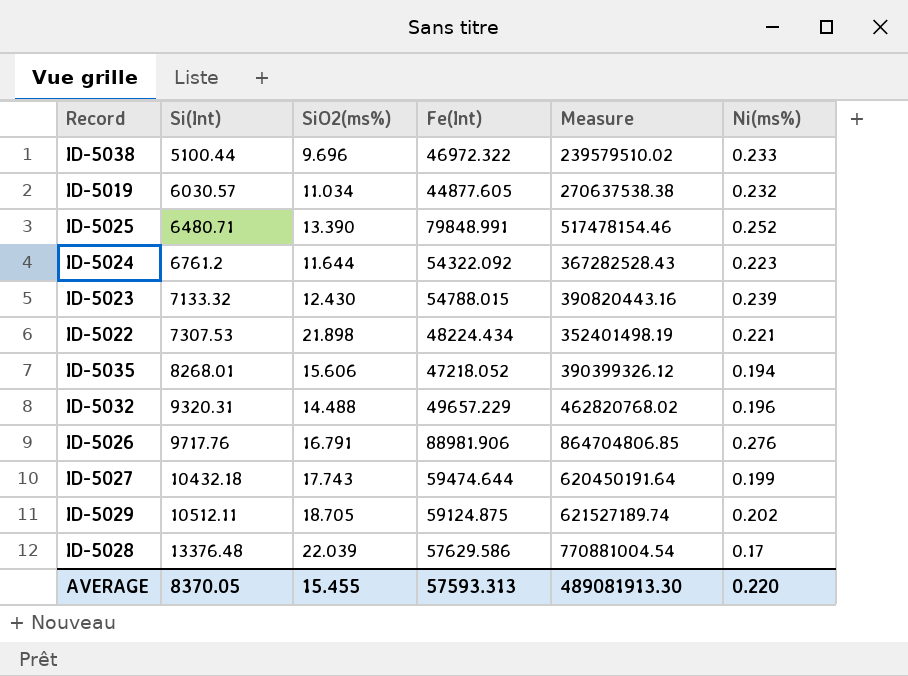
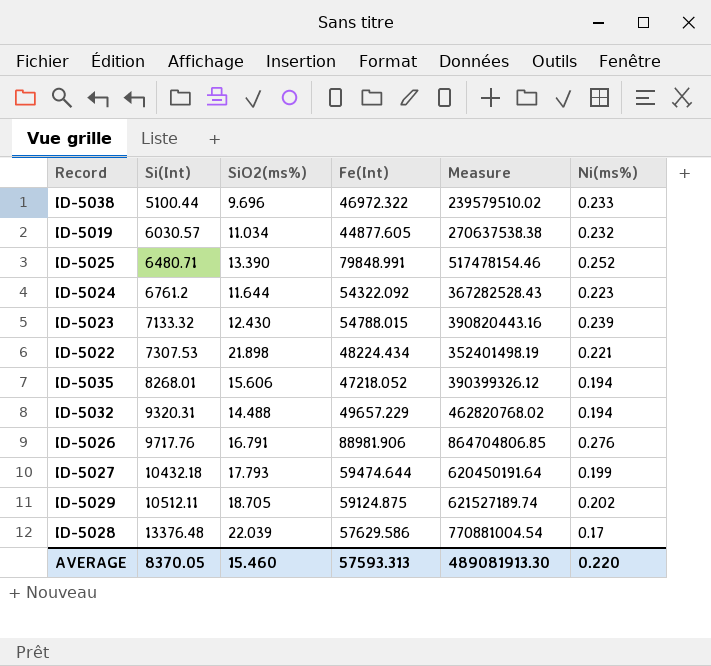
ID-5032 | Ni(ms%): 0.196 -> 0.194
ID-5027 | SiO2(ms%): 17.743 -> 17.793
AVERAGE | SiO2(ms%): 15.455 -> 15.460

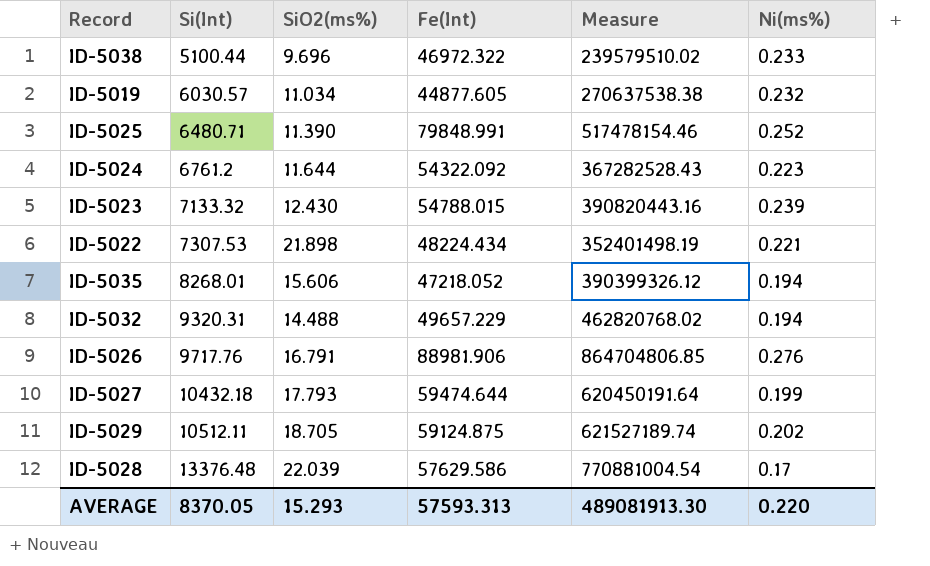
ID-5025 | SiO2(ms%): 13.390 -> 11.390
AVERAGE | SiO2(ms%): 15.460 -> 15.293

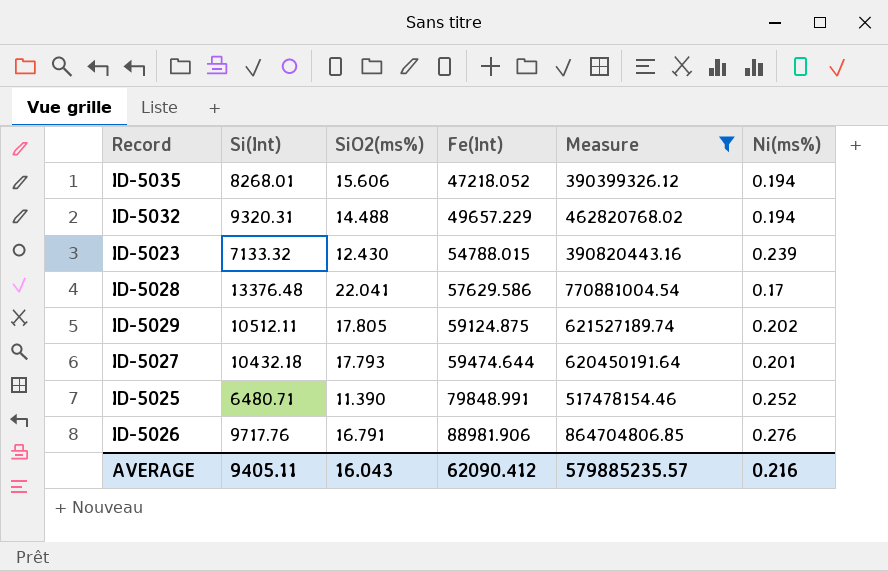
filter: none -> Measure >= 390399326.12
row order: Si(Int) ascending -> Fe(Int) ascending
ID-5028 | SiO2(ms%): 22.039 -> 22.041
ID-5029 | SiO2(ms%): 18.705 -> 17.805
ID-5027 | Ni(ms%): 0.199 -> 0.201
AVERAGE | Si(Int): 8370.05 -> 9405.11
AVERAGE | SiO2(ms%): 15.293 -> 16.043
AVERAGE | Fe(Int): 57593.313 -> 62090.412
AVERAGE | Measure: 489081913.30 -> 579885235.57
AVERAGE | Ni(ms%): 0.220 -> 0.216

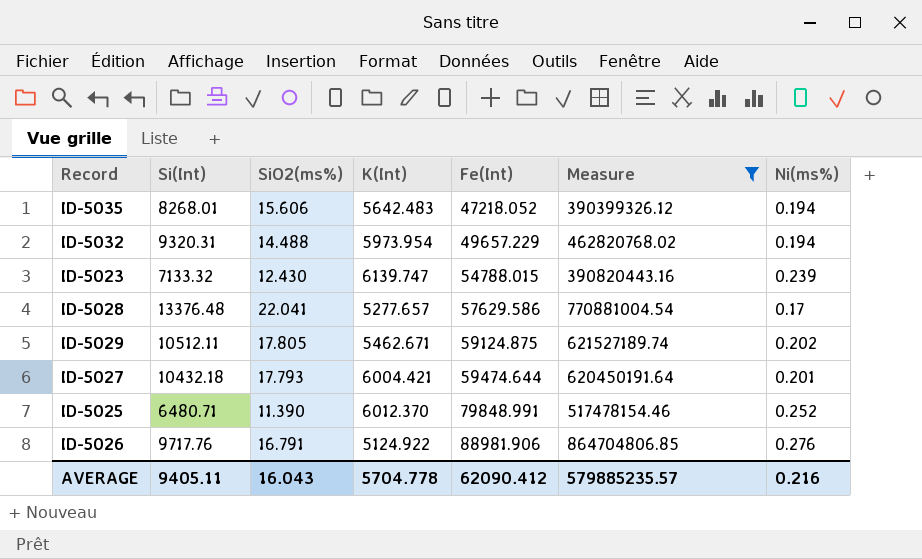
column K(Int) | position: none -> 4

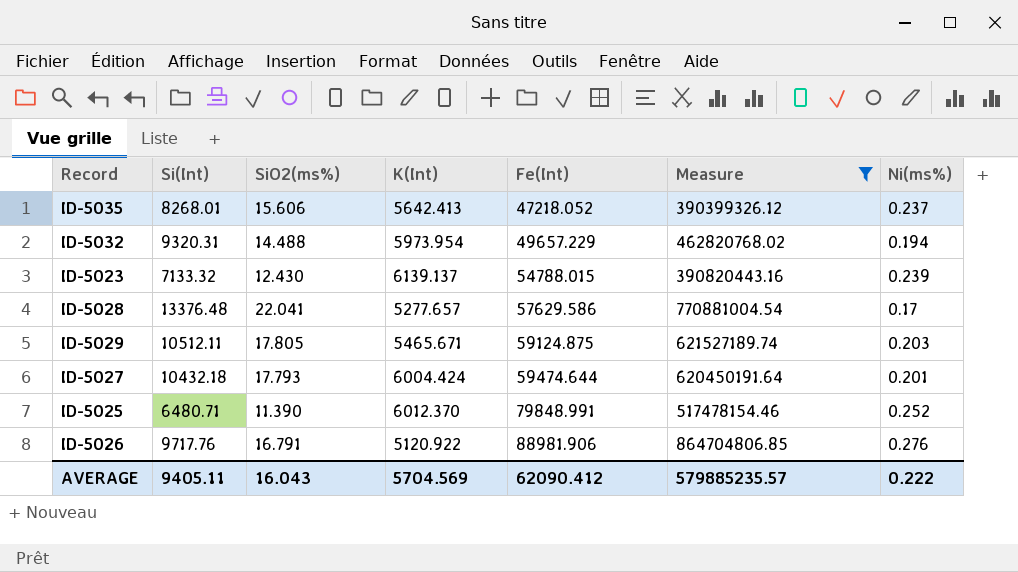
ID-5035 | K(Int): 5642.483 -> 5642.413
ID-5035 | Ni(ms%): 0.194 -> 0.237
ID-5023 | K(Int): 6139.747 -> 6139.137
ID-5029 | K(Int): 5462.671 -> 5465.671
ID-5029 | Ni(ms%): 0.202 -> 0.203
ID-5027 | K(Int): 6004.421 -> 6004.424
ID-5026 | K(Int): 5124.922 -> 5120.922
AVERAGE | K(Int): 5704.778 -> 5704.569
AVERAGE | Ni(ms%): 0.216 -> 0.222

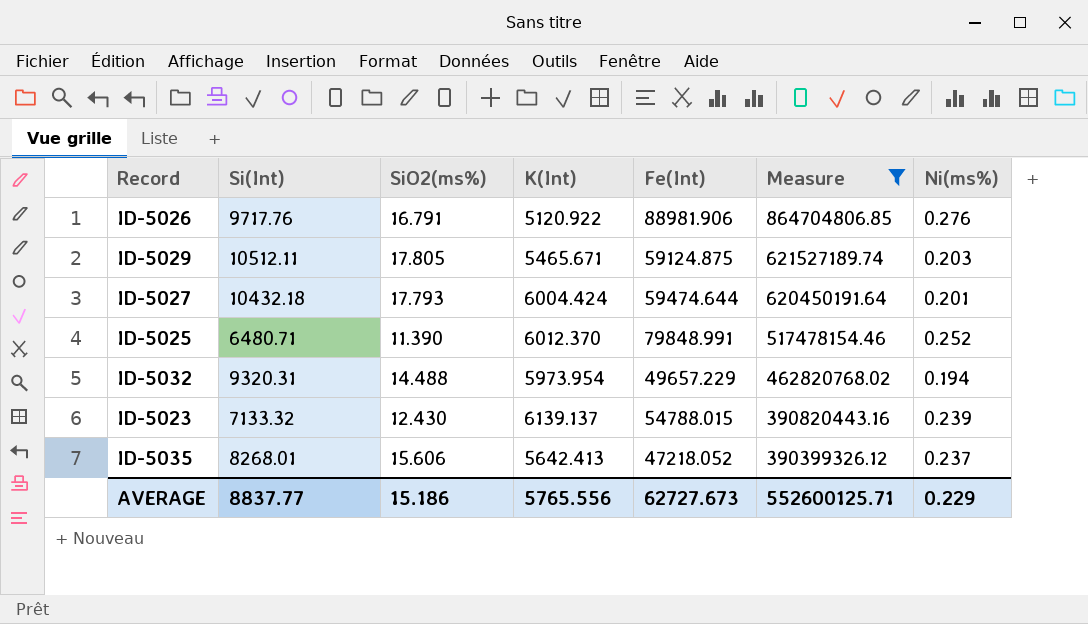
row order: Fe(Int) ascending -> Measure descending
row ID-5028: 13376.48 | 22.041 | 5277.657 | 57629.586 | 770881004.54 | 0.17 -> none
AVERAGE | Si(Int): 9405.11 -> 8837.77
AVERAGE | SiO2(ms%): 16.043 -> 15.186
AVERAGE | K(Int): 5704.569 -> 5765.556
AVERAGE | Fe(Int): 62090.412 -> 62727.673
AVERAGE | Measure: 579885235.57 -> 552600125.71
AVERAGE | Ni(ms%): 0.222 -> 0.229

